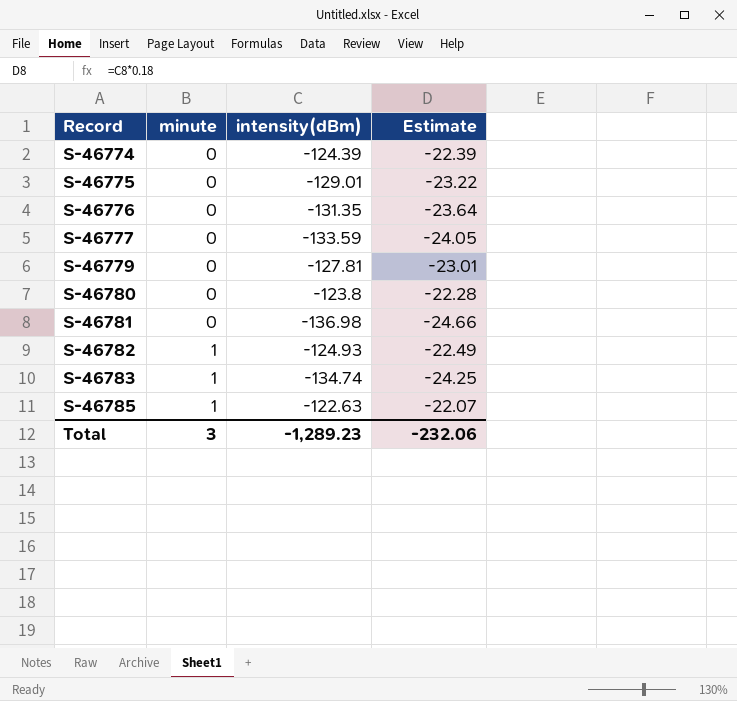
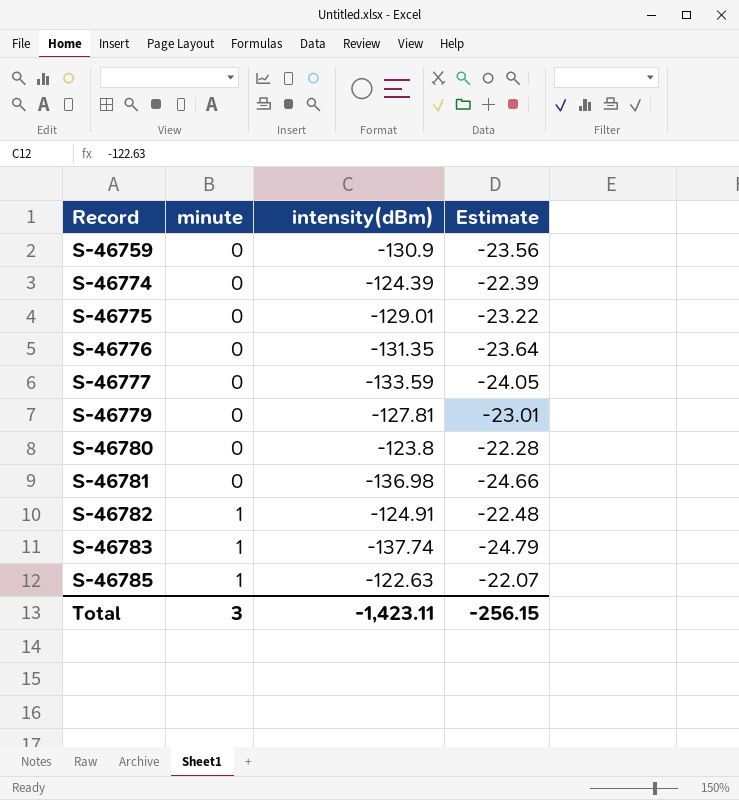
row S-46759: none -> 0 | -130.9 | -23.56
S-46782 | intensity(dBm): -124.93 -> -124.91
S-46782 | Estimate: -22.49 -> -22.48
S-46783 | intensity(dBm): -134.74 -> -137.74
S-46783 | Estimate: -24.25 -> -24.79
Total | intensity(dBm): -1,289.23 -> -1,423.11
Total | Estimate: -232.06 -> -256.15

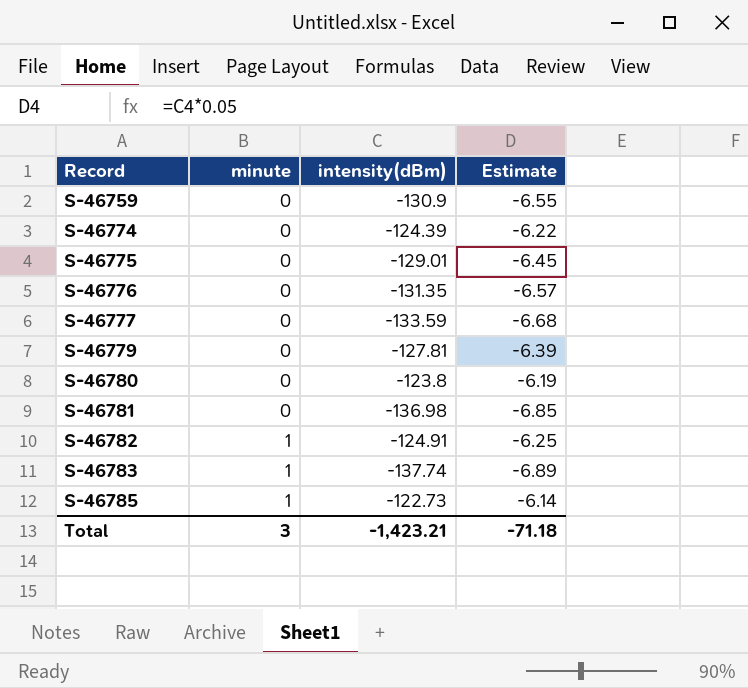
column Estimate | formula: [intensity(dBm)] * 0.18 -> [intensity(dBm)] * 0.05
S-46785 | intensity(dBm): -122.63 -> -122.73
Total | intensity(dBm): -1,423.11 -> -1,423.21
Total | Estimate: -256.15 -> -71.18

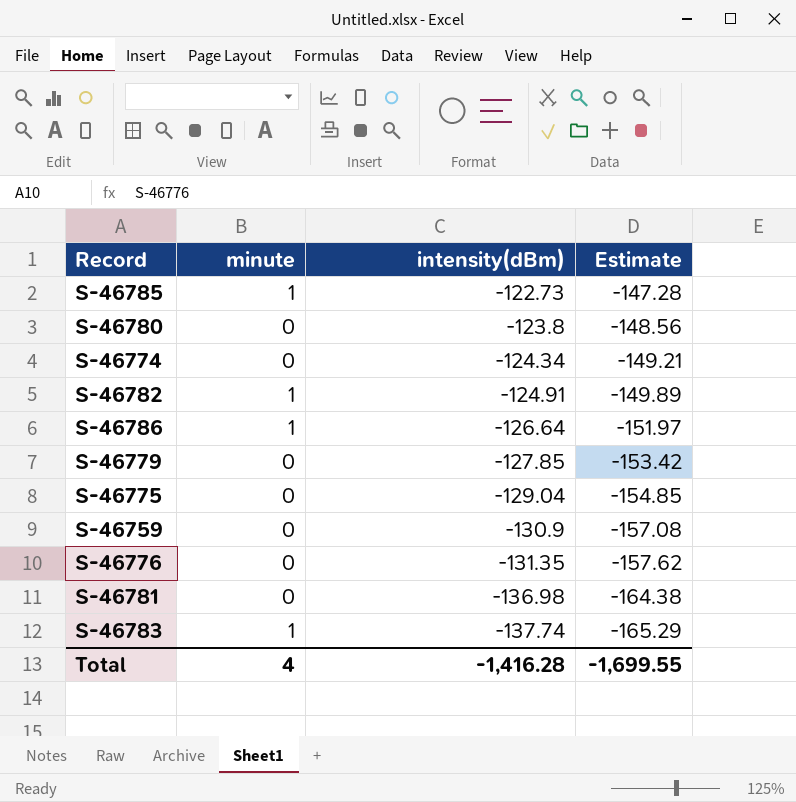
row order: Record ascending -> intensity(dBm) descending
column Estimate | formula: [intensity(dBm)] * 0.05 -> [intensity(dBm)] * 1.2
row S-46777: 0 | -133.59 | -6.68 -> none
S-46774 | intensity(dBm): -124.39 -> -124.34
row S-46786: none -> 1 | -126.64 | -151.97
S-46779 | intensity(dBm): -127.81 -> -127.85
S-46775 | intensity(dBm): -129.01 -> -129.04
Total | minute: 3 -> 4
Total | intensity(dBm): -1,423.21 -> -1,416.28
Total | Estimate: -71.18 -> -1,699.55

